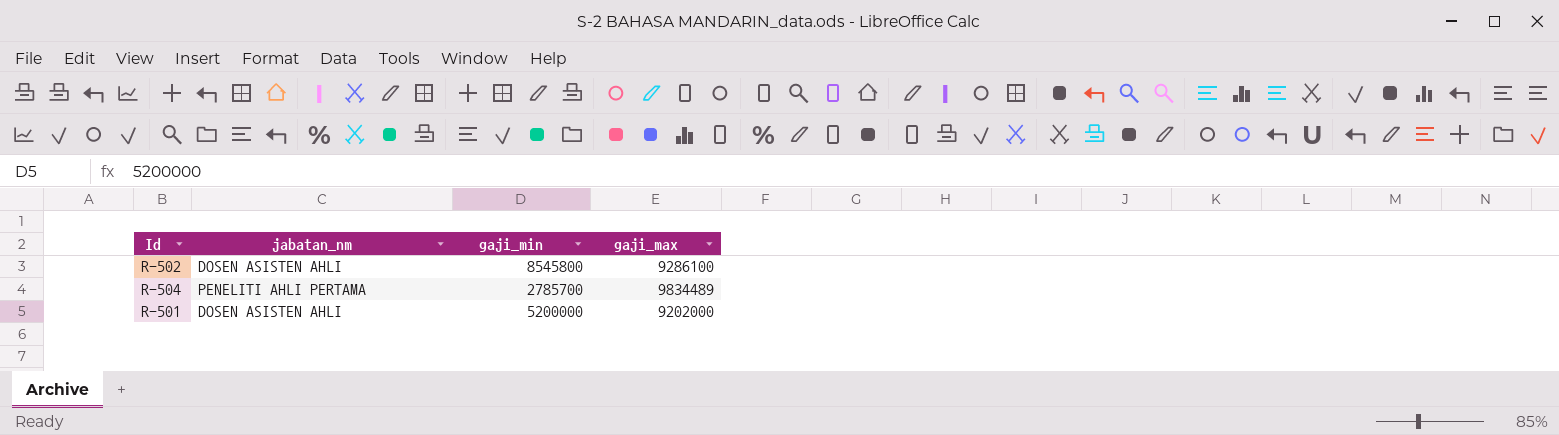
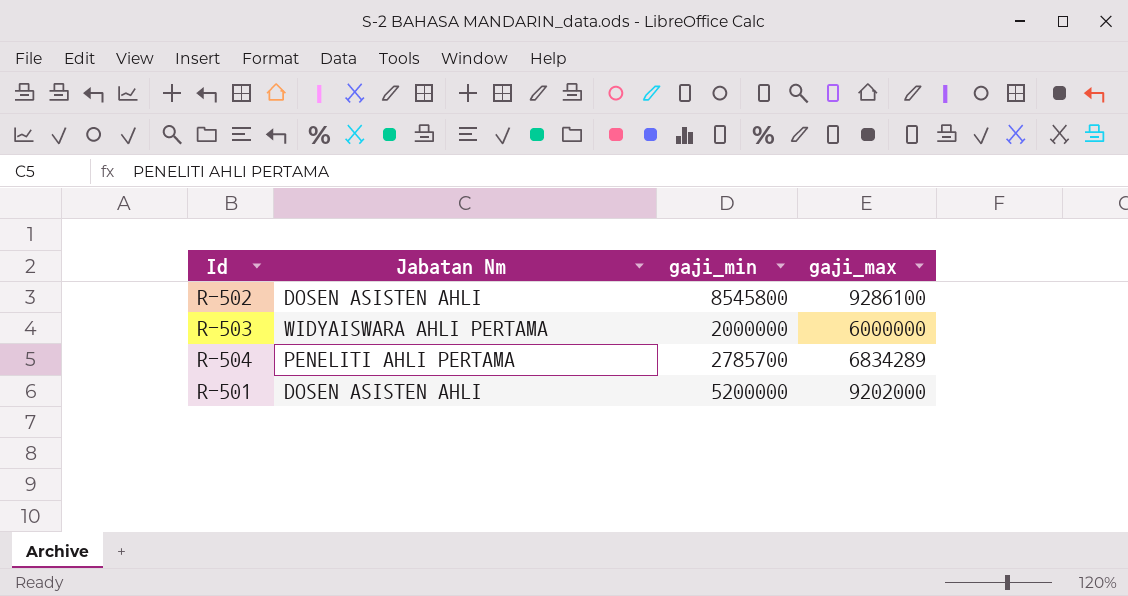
column name: jabatan_nm -> Jabatan Nm
row R-503: none -> WIDYAISWARA AHLI PERTAMA | 2000000 | 6000000
R-504 | gaji_max: 9834489 -> 6834289

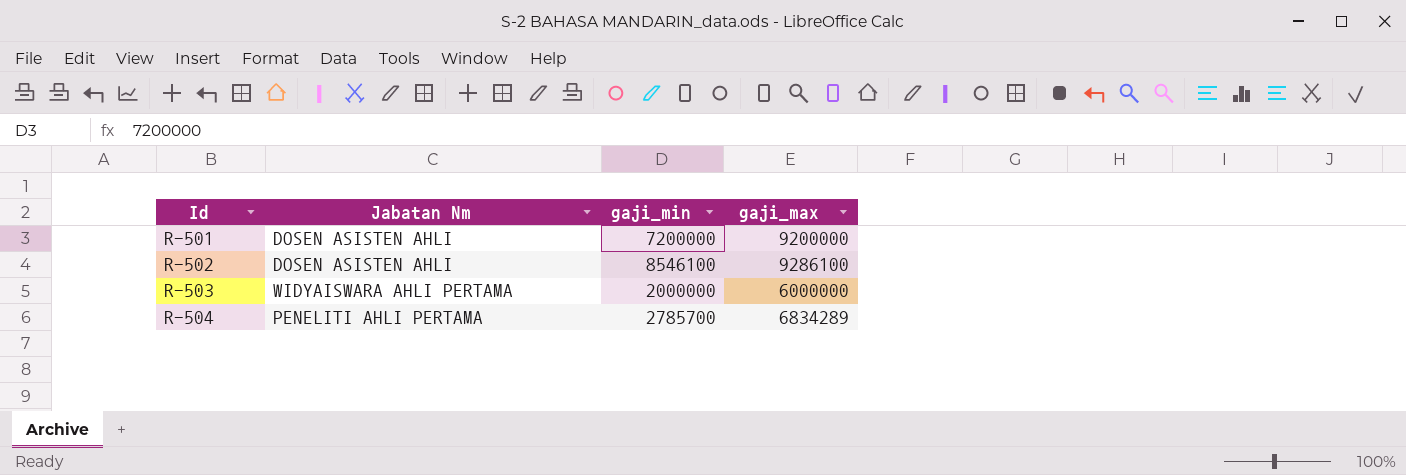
row order: none -> Id ascending
R-501 | gaji_min: 5200000 -> 7200000
R-501 | gaji_max: 9202000 -> 9200000
R-502 | gaji_min: 8545800 -> 8546100

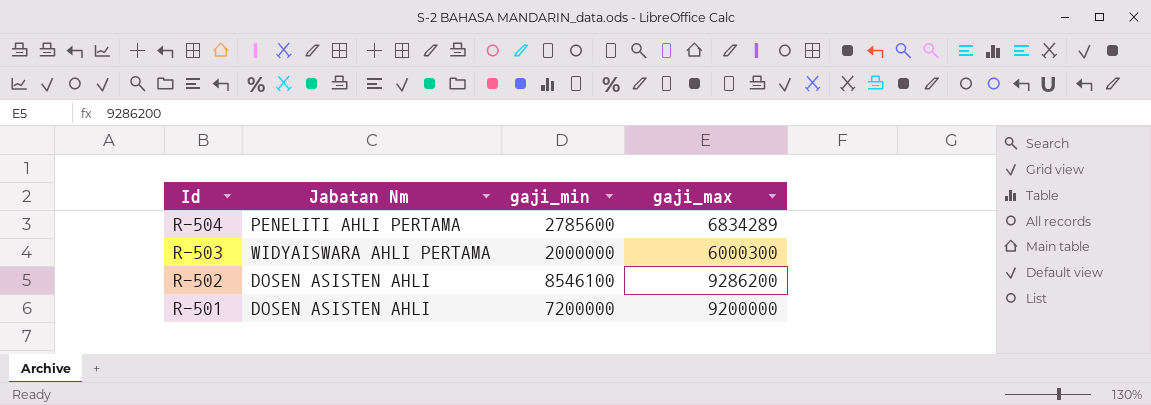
row order: Id ascending -> Id descending
R-504 | gaji_min: 2785700 -> 2785600
R-503 | gaji_max: 6000000 -> 6000300
R-502 | gaji_max: 9286100 -> 9286200

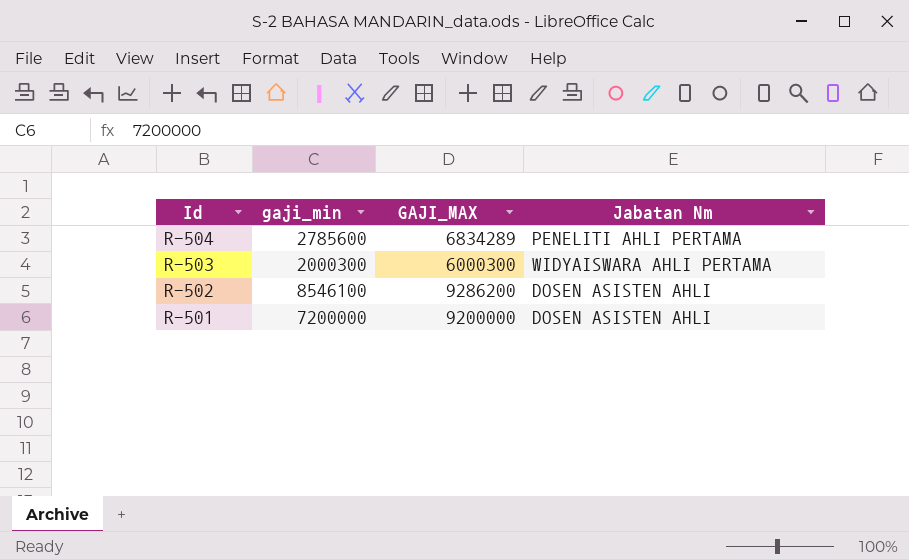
column name: gaji_max -> GAJI_MAX
column Jabatan Nm | position: 2 -> 4
R-503 | gaji_min: 2000000 -> 2000300

